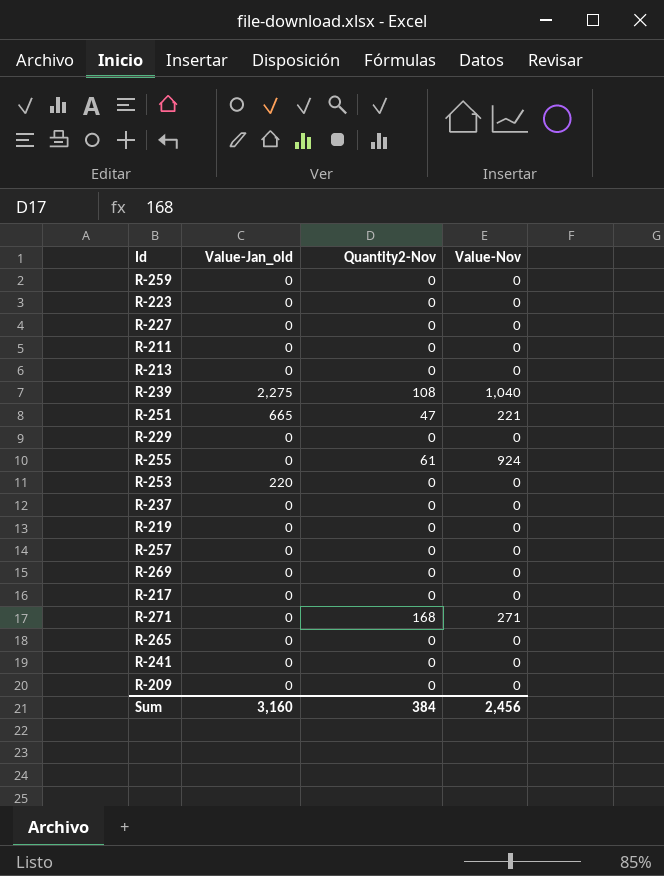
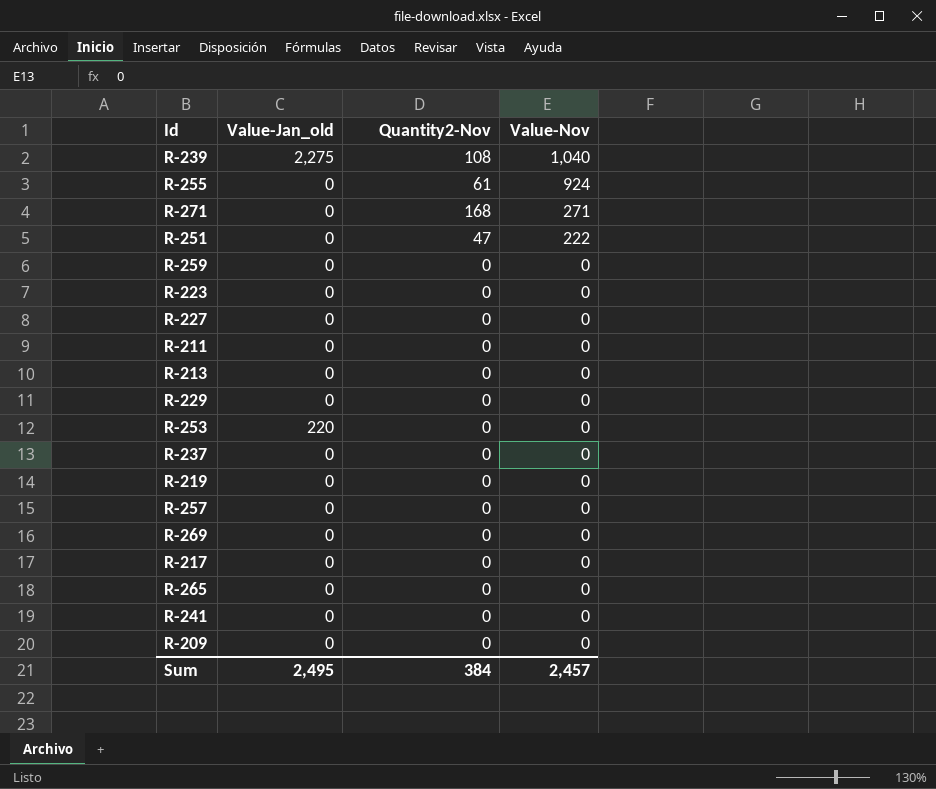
row order: none -> Value-Nov descending
R-251 | Value-Jan_old: 665 -> 0
R-251 | Value-Nov: 221 -> 222
Sum | Value-Jan_old: 3,160 -> 2,495
Sum | Value-Nov: 2,456 -> 2,457

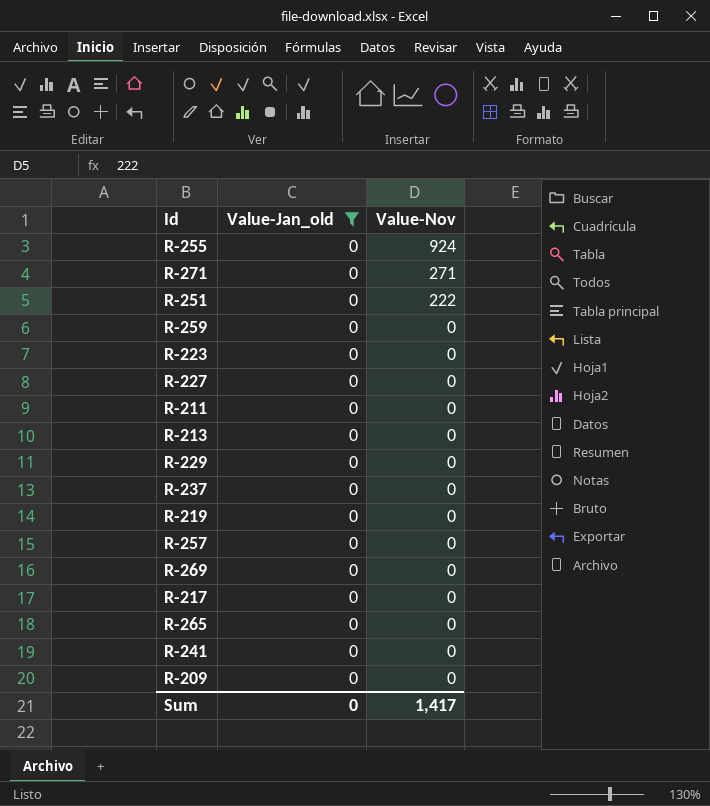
filter: none -> Value-Jan_old = 0
column Quantity2-Nov | position: 3 -> none
Sum | Value-Jan_old: 2,495 -> 0
Sum | Value-Nov: 2,457 -> 1,417

